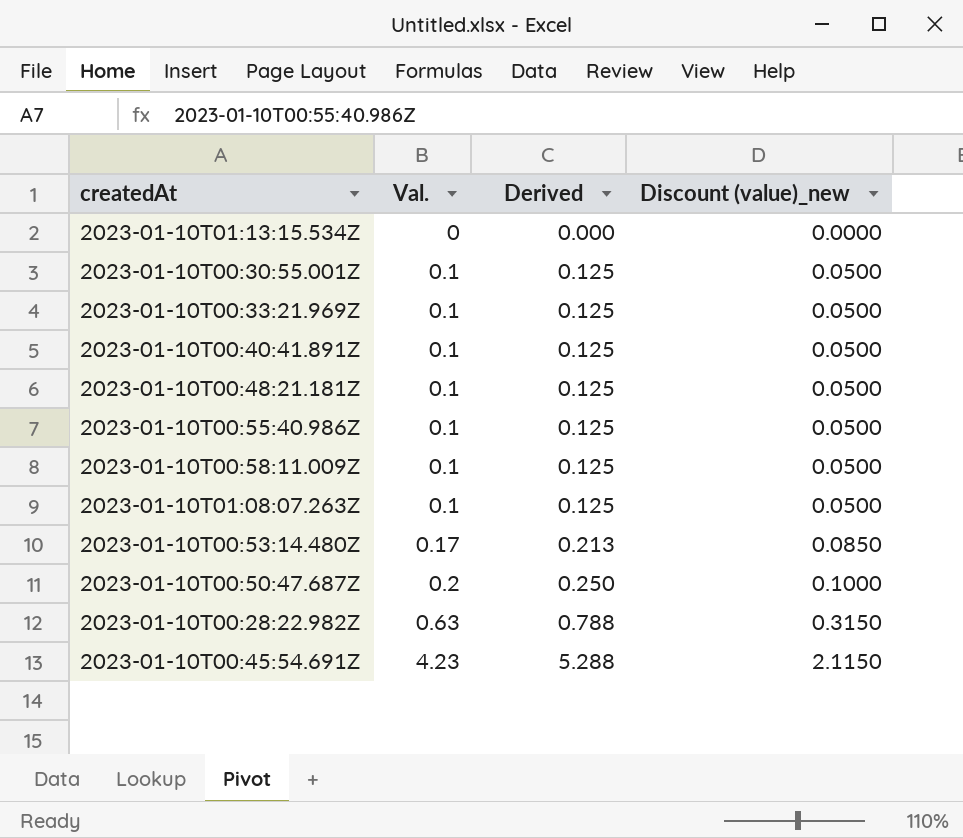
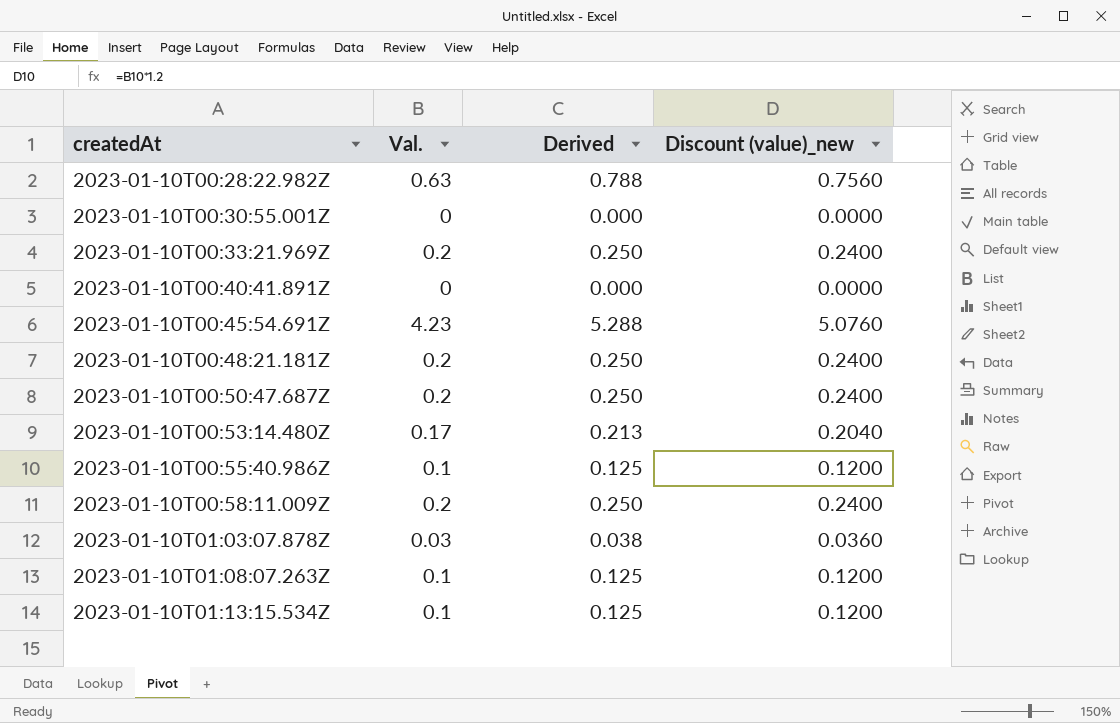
row order: Val. ascending -> createdAt ascending
column Discount (value)_new | formula: [Val.] * 0.5 -> [Val.] * 1.2
2023-01-10T00:30:55.001Z | Val.: 0.1 -> 0
2023-01-10T00:30:55.001Z | Derived: 0.125 -> 0.000
2023-01-10T00:33:21.969Z | Val.: 0.1 -> 0.2
2023-01-10T00:33:21.969Z | Derived: 0.125 -> 0.250
2023-01-10T00:40:41.891Z | Val.: 0.1 -> 0
2023-01-10T00:40:41.891Z | Derived: 0.125 -> 0.000
2023-01-10T00:48:21.181Z | Val.: 0.1 -> 0.2
2023-01-10T00:48:21.181Z | Derived: 0.125 -> 0.250
2023-01-10T00:58:11.009Z | Val.: 0.1 -> 0.2
2023-01-10T00:58:11.009Z | Derived: 0.125 -> 0.250
row 2023-01-10T01:03:07.878Z: none -> 0.03 | 0.038 | 0.0360
2023-01-10T01:13:15.534Z | Val.: 0 -> 0.1
2023-01-10T01:13:15.534Z | Derived: 0.000 -> 0.125

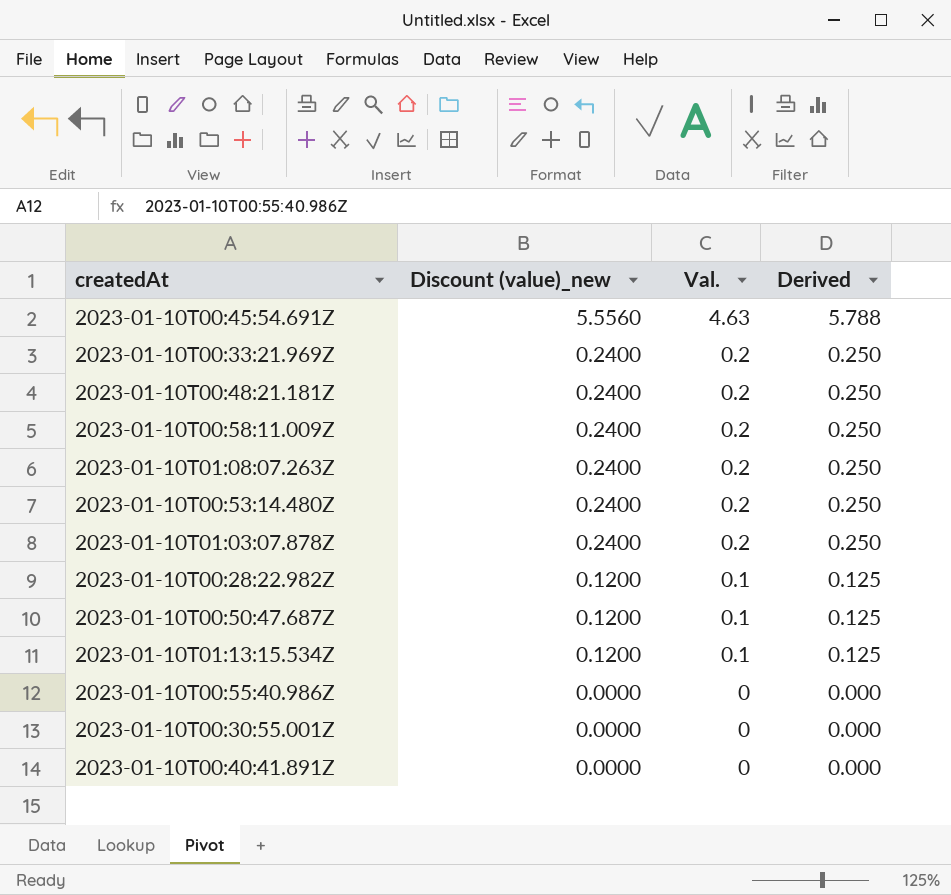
row order: createdAt ascending -> Discount (value)_new descending
column Discount (value)_new | position: 4 -> 2
2023-01-10T00:45:54.691Z | Discount (value)_new: 5.0760 -> 5.5560
2023-01-10T00:45:54.691Z | Val.: 4.23 -> 4.63
2023-01-10T00:45:54.691Z | Derived: 5.288 -> 5.788
2023-01-10T01:08:07.263Z | Discount (value)_new: 0.1200 -> 0.2400
2023-01-10T01:08:07.263Z | Val.: 0.1 -> 0.2
2023-01-10T01:08:07.263Z | Derived: 0.125 -> 0.250
2023-01-10T00:53:14.480Z | Discount (value)_new: 0.2040 -> 0.2400
2023-01-10T00:53:14.480Z | Val.: 0.17 -> 0.2
2023-01-10T00:53:14.480Z | Derived: 0.213 -> 0.250
2023-01-10T01:03:07.878Z | Discount (value)_new: 0.0360 -> 0.2400
2023-01-10T01:03:07.878Z | Val.: 0.03 -> 0.2
2023-01-10T01:03:07.878Z | Derived: 0.038 -> 0.250
2023-01-10T00:28:22.982Z | Discount (value)_new: 0.7560 -> 0.1200
2023-01-10T00:28:22.982Z | Val.: 0.63 -> 0.1
2023-01-10T00:28:22.982Z | Derived: 0.788 -> 0.125
2023-01-10T00:50:47.687Z | Discount (value)_new: 0.2400 -> 0.1200
2023-01-10T00:50:47.687Z | Val.: 0.2 -> 0.1
2023-01-10T00:50:47.687Z | Derived: 0.250 -> 0.125
2023-01-10T00:55:40.986Z | Discount (value)_new: 0.1200 -> 0.0000
2023-01-10T00:55:40.986Z | Val.: 0.1 -> 0
2023-01-10T00:55:40.986Z | Derived: 0.125 -> 0.000

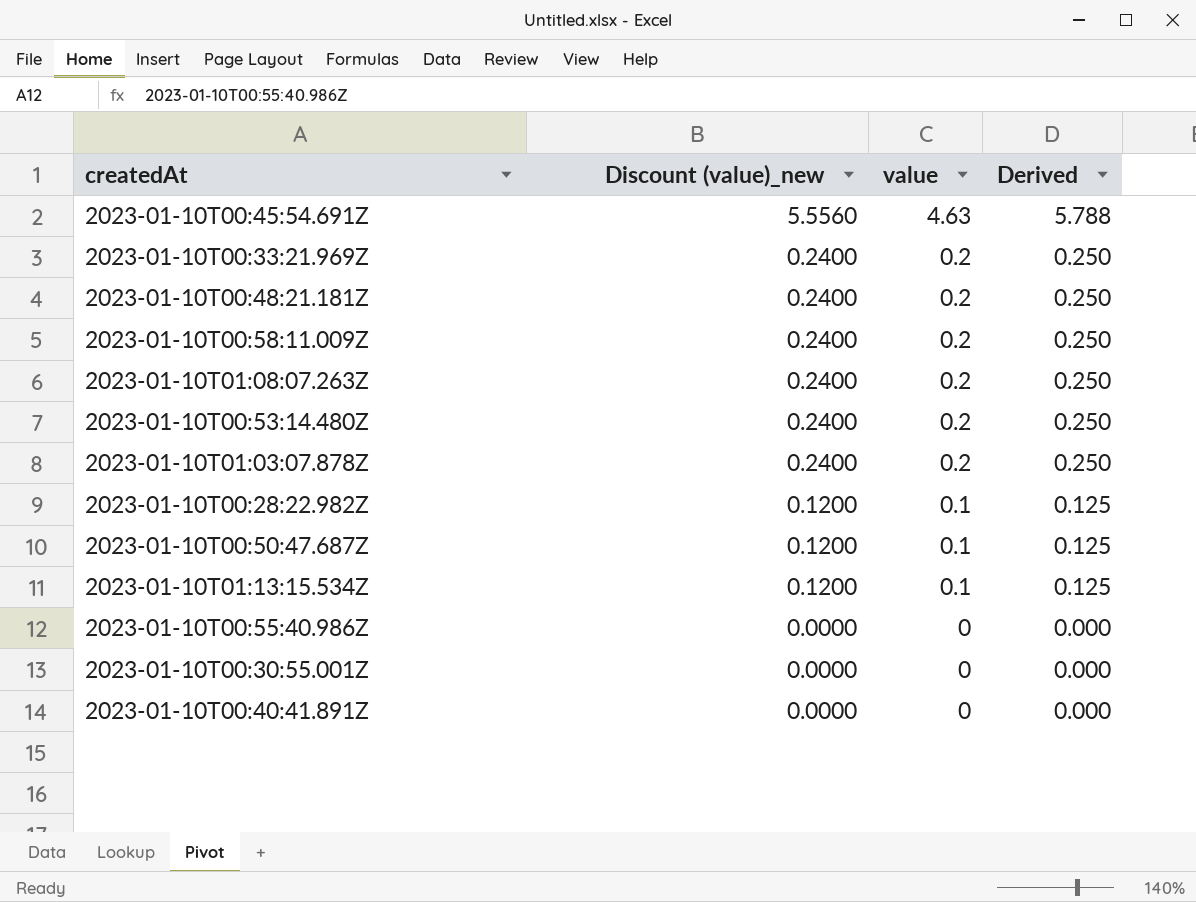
column name: Val. -> value

